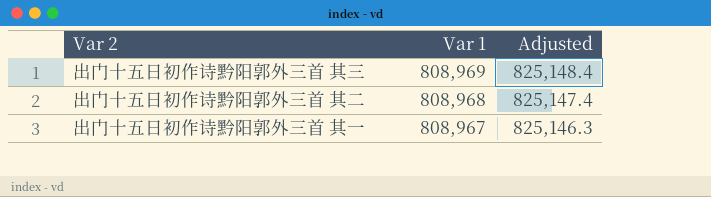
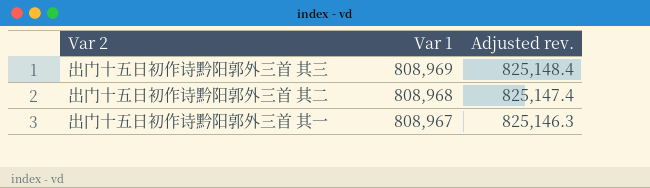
column name: Adjusted -> Adjusted rev.

